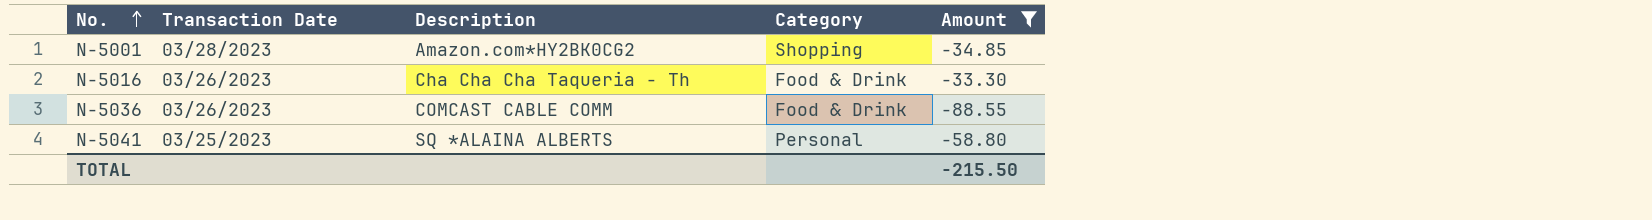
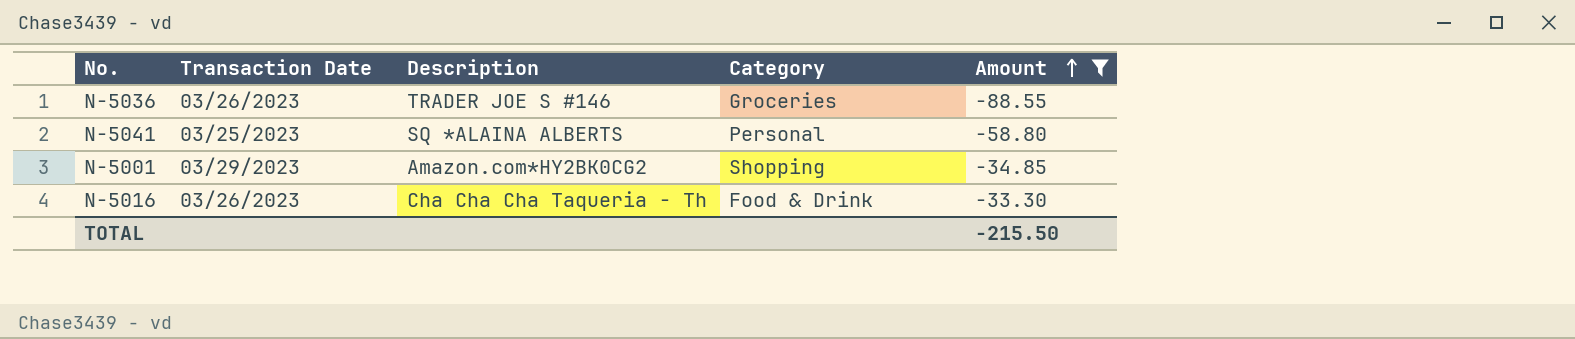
row order: No. ascending -> Amount ascending
N-5036 | Description: COMCAST CABLE COMM -> TRADER JOE S #146
N-5036 | Category: Food & Drink -> Groceries
N-5001 | Transaction Date: 03/28/2023 -> 03/29/2023

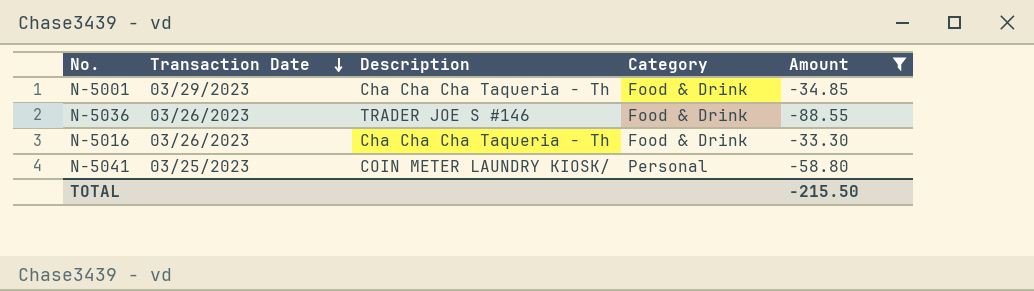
row order: Amount ascending -> Transaction Date descending
N-5001 | Description: Amazon.com*HY2BK0CG2 -> Cha Cha Cha Taqueria - Th
N-5001 | Category: Shopping -> Food & Drink
N-5036 | Category: Groceries -> Food & Drink
N-5041 | Description: SQ *ALAINA ALBERTS -> COIN METER LAUNDRY KIOSK/

